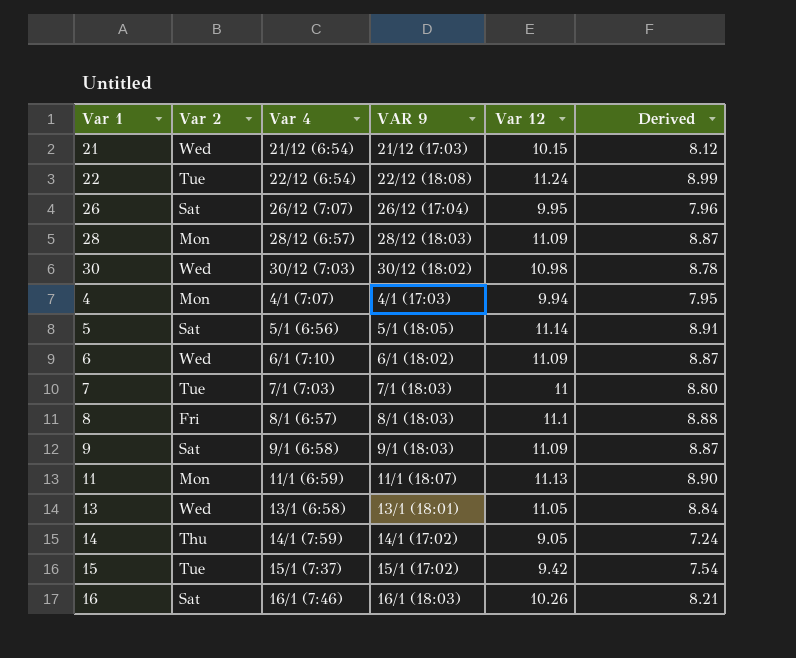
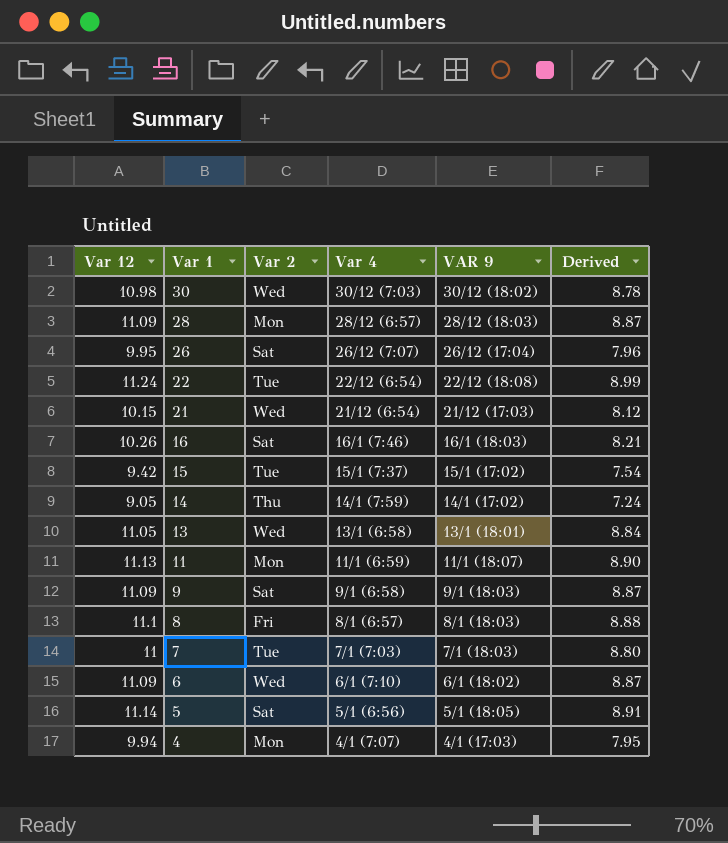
row order: none -> Var 1 descending
column Var 12 | position: 5 -> 1

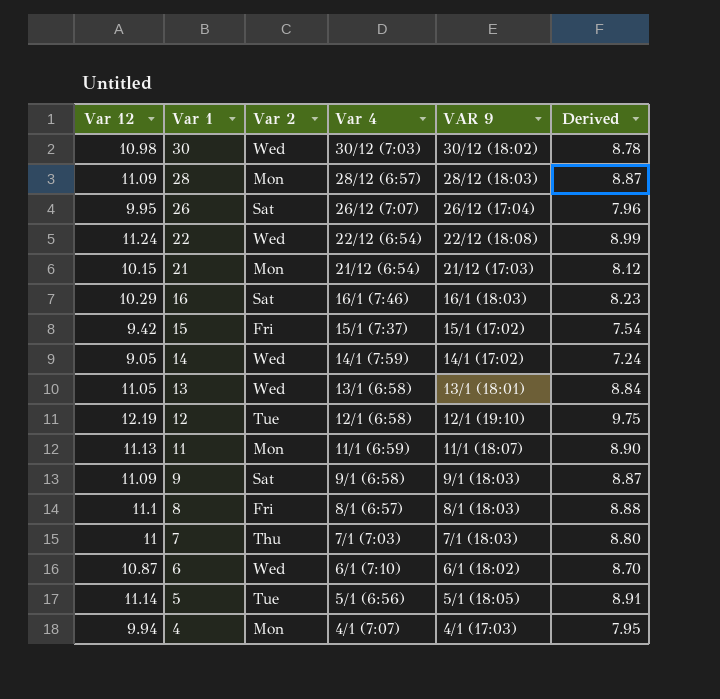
22 | Var 2: Tue -> Wed
21 | Var 2: Wed -> Mon
16 | Var 12: 10.26 -> 10.29
16 | Derived: 8.21 -> 8.23
15 | Var 2: Tue -> Fri
14 | Var 2: Thu -> Wed
row 12: none -> 12.19 | Tue | 12/1 (6:58) | 12/1 (19:10) | 9.75
7 | Var 2: Tue -> Thu
6 | Var 12: 11.09 -> 10.87
6 | Derived: 8.87 -> 8.70
5 | Var 2: Sat -> Tue

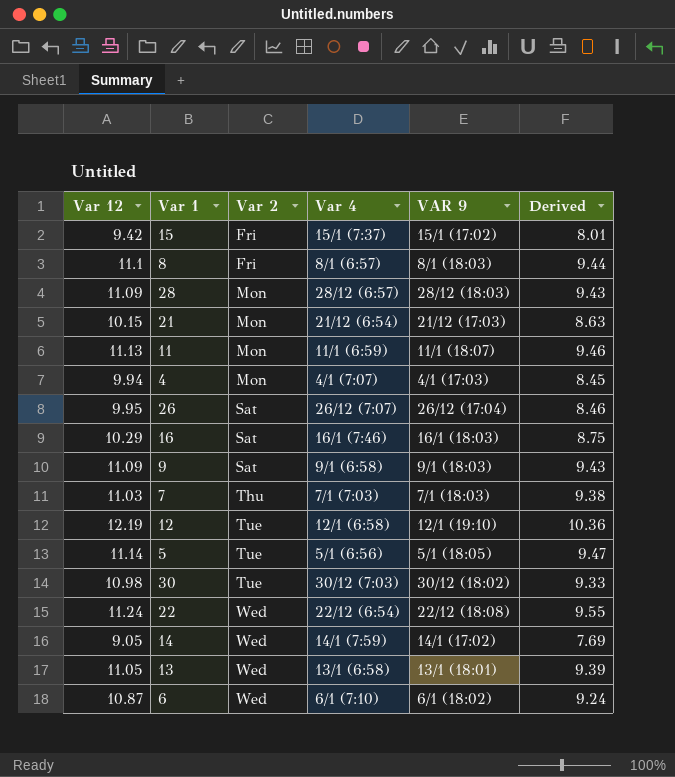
row order: Var 1 descending -> Var 2 ascending
column Derived | formula: [Var 12] * 0.8 -> [Var 12] * 0.85
7 | Var 12: 11 -> 11.03
30 | Var 2: Wed -> Tue

